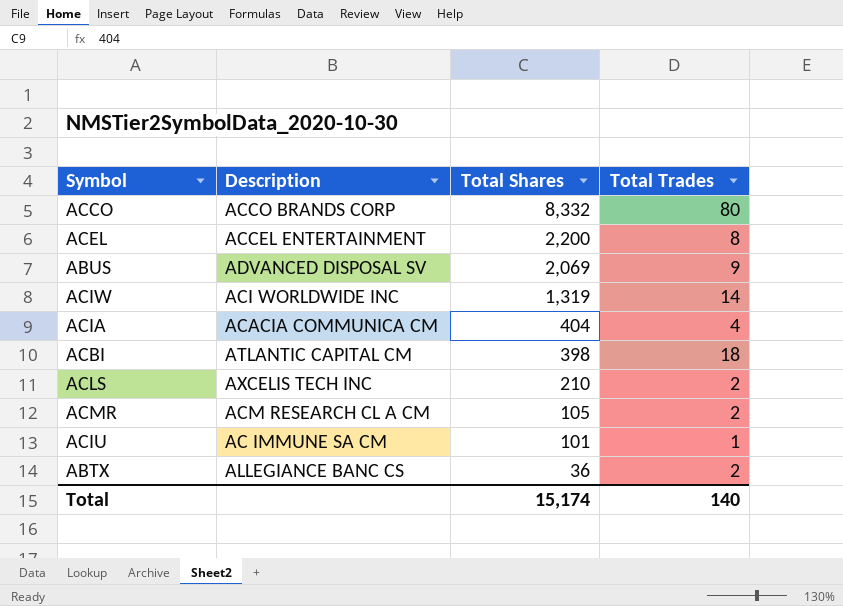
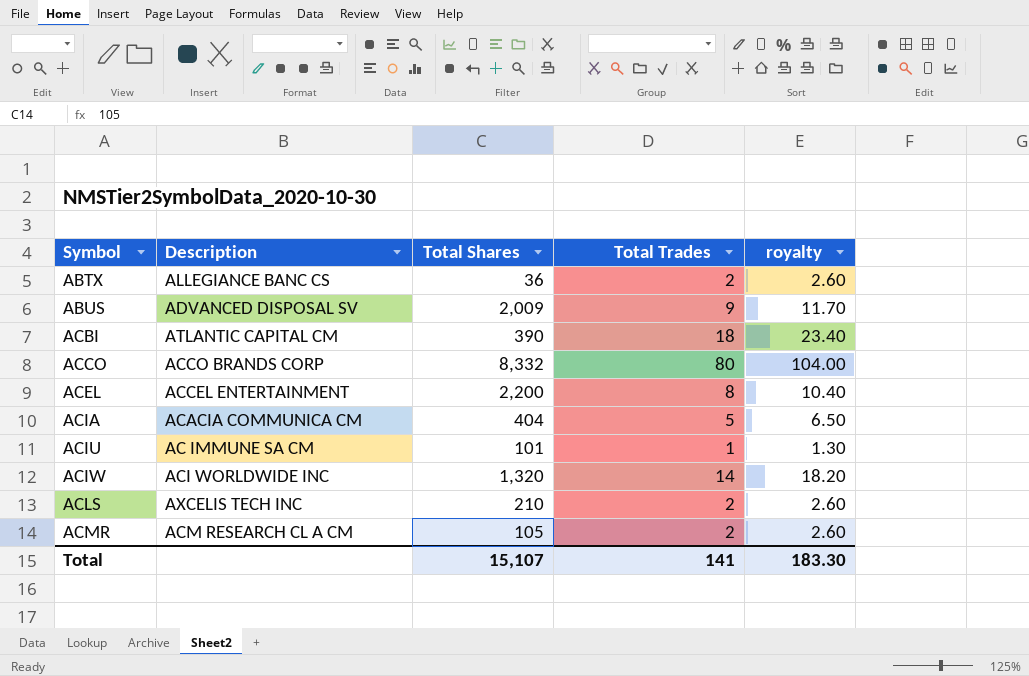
row order: Total Shares descending -> Symbol ascending
column royalty | formula: none -> [Total Trades] * 1.3
ABUS | Total Shares: 2,069 -> 2,009
ACBI | Total Shares: 398 -> 390
ACIA | Total Trades: 4 -> 5
ACIW | Total Shares: 1,319 -> 1,320
Total | Total Shares: 15,174 -> 15,107
Total | Total Trades: 140 -> 141

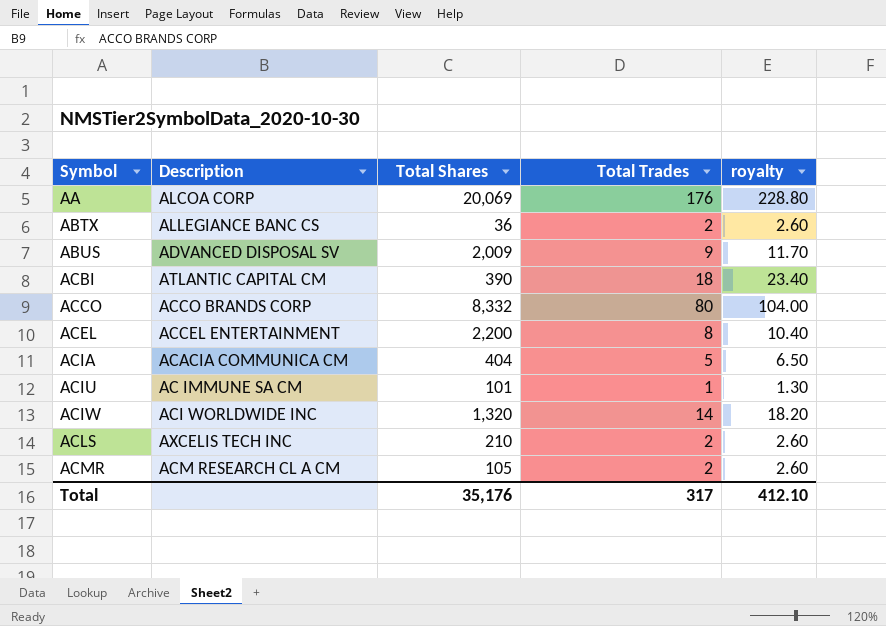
row AA: none -> ALCOA CORP | 20,069 | 176 | 228.80
Total | Total Shares: 15,107 -> 35,176
Total | Total Trades: 141 -> 317
Total | royalty: 183.30 -> 412.10

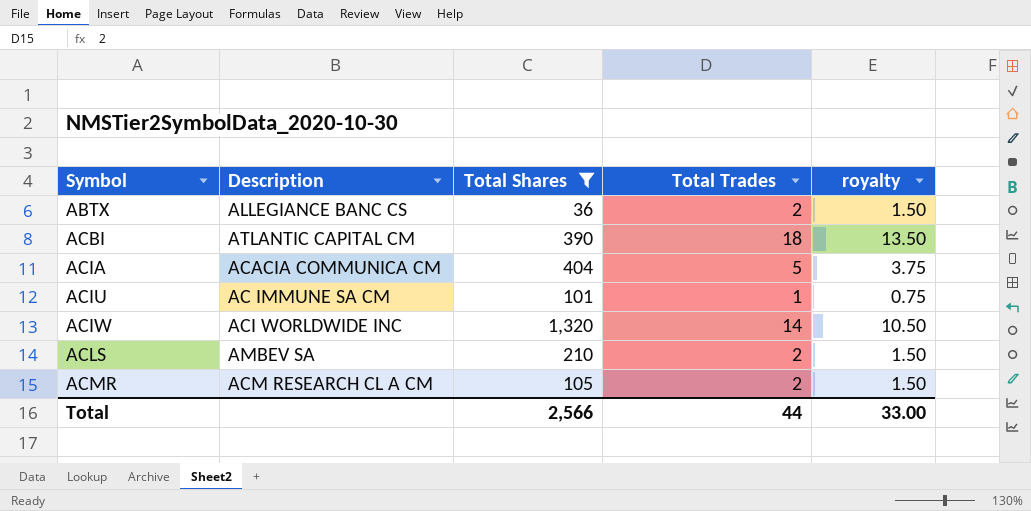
filter: none -> Total Shares <= 1,320
column royalty | formula: [Total Trades] * 1.3 -> [Total Trades] * 0.75
ACLS | Description: AXCELIS TECH INC -> AMBEV SA
Total | Total Shares: 35,176 -> 2,566
Total | Total Trades: 317 -> 44
Total | royalty: 412.10 -> 33.00

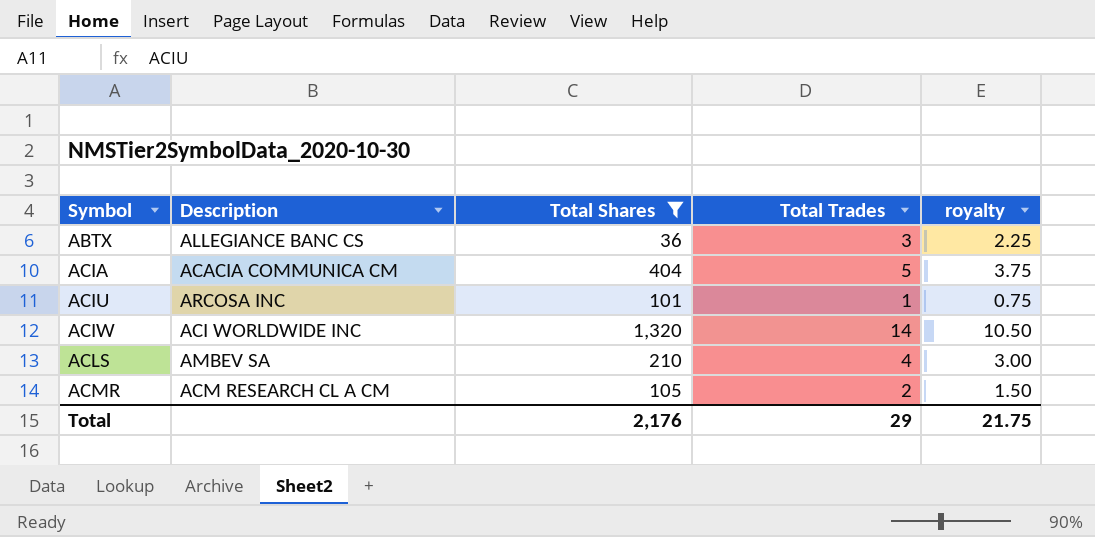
row ACBI: ATLANTIC CAPITAL CM | 390 | 18 | 13.50 -> none
ABTX | Total Trades: 2 -> 3
ABTX | royalty: 1.50 -> 2.25
ACIU | Description: AC IMMUNE SA CM -> ARCOSA INC
ACLS | Total Trades: 2 -> 4
ACLS | royalty: 1.50 -> 3.00
Total | Total Shares: 2,566 -> 2,176
Total | Total Trades: 44 -> 29
Total | royalty: 33.00 -> 21.75

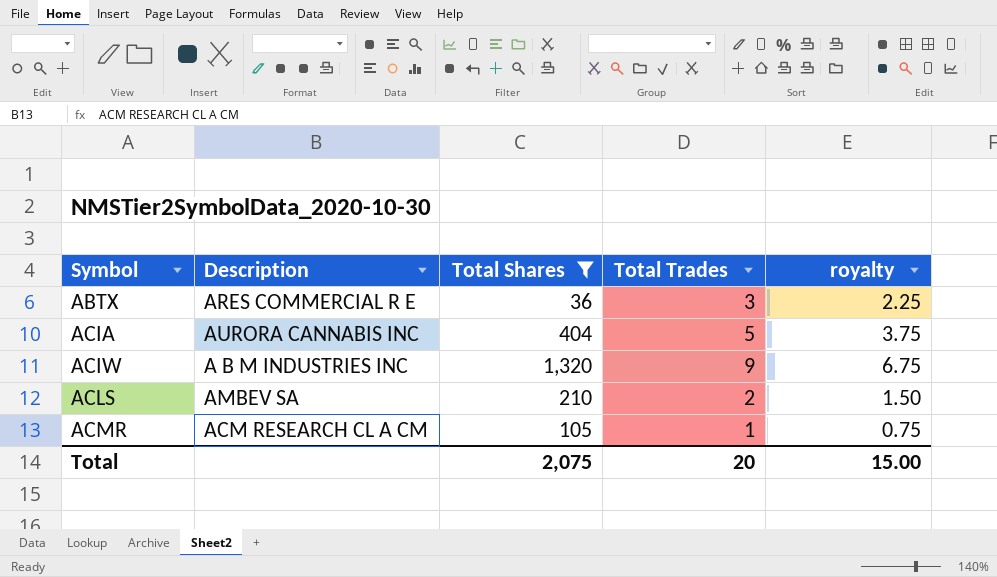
row ACIU: ARCOSA INC | 101 | 1 | 0.75 -> none
ABTX | Description: ALLEGIANCE BANC CS -> ARES COMMERCIAL R E
ACIA | Description: ACACIA COMMUNICA CM -> AURORA CANNABIS INC
ACIW | Description: ACI WORLDWIDE INC -> A B M INDUSTRIES INC
ACIW | Total Trades: 14 -> 9
ACIW | royalty: 10.50 -> 6.75
ACLS | Total Trades: 4 -> 2
ACLS | royalty: 3.00 -> 1.50
ACMR | Total Trades: 2 -> 1
ACMR | royalty: 1.50 -> 0.75
Total | Total Shares: 2,176 -> 2,075
Total | Total Trades: 29 -> 20
Total | royalty: 21.75 -> 15.00

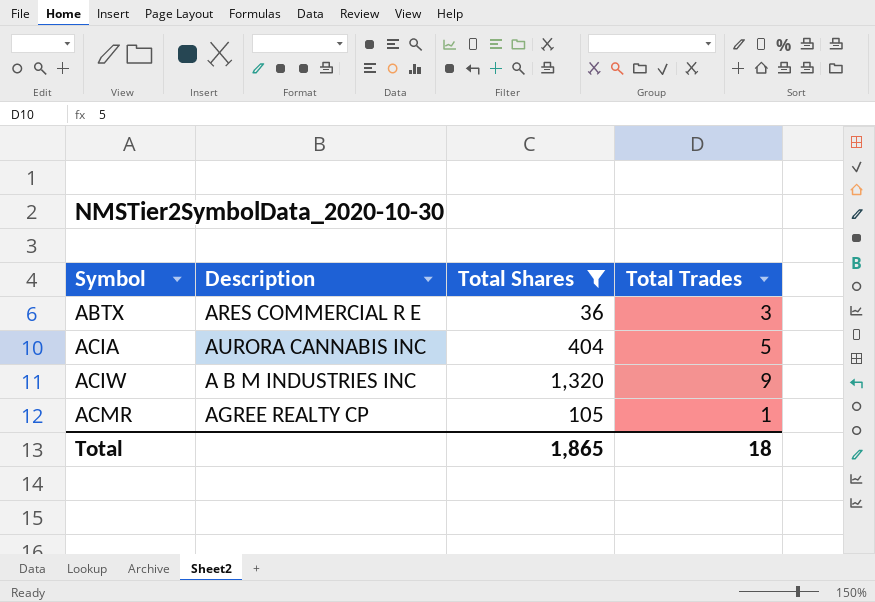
column royalty | formula: [Total Trades] * 0.75 -> none
row ACLS: AMBEV SA | 210 | 2 | 1.50 -> none
ACMR | Description: ACM RESEARCH CL A CM -> AGREE REALTY CP
Total | Total Shares: 2,075 -> 1,865
Total | Total Trades: 20 -> 18

